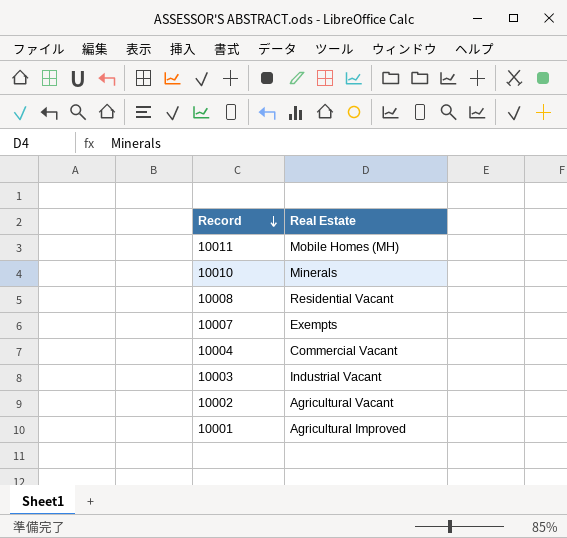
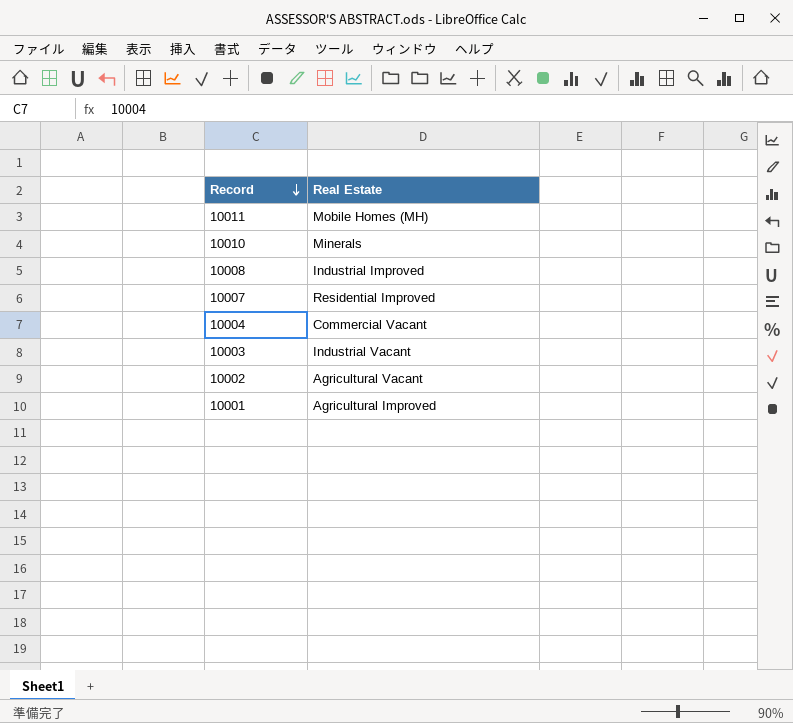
10008 | Real Estate: Residential Vacant -> Industrial Improved
10007 | Real Estate: Exempts -> Residential Improved

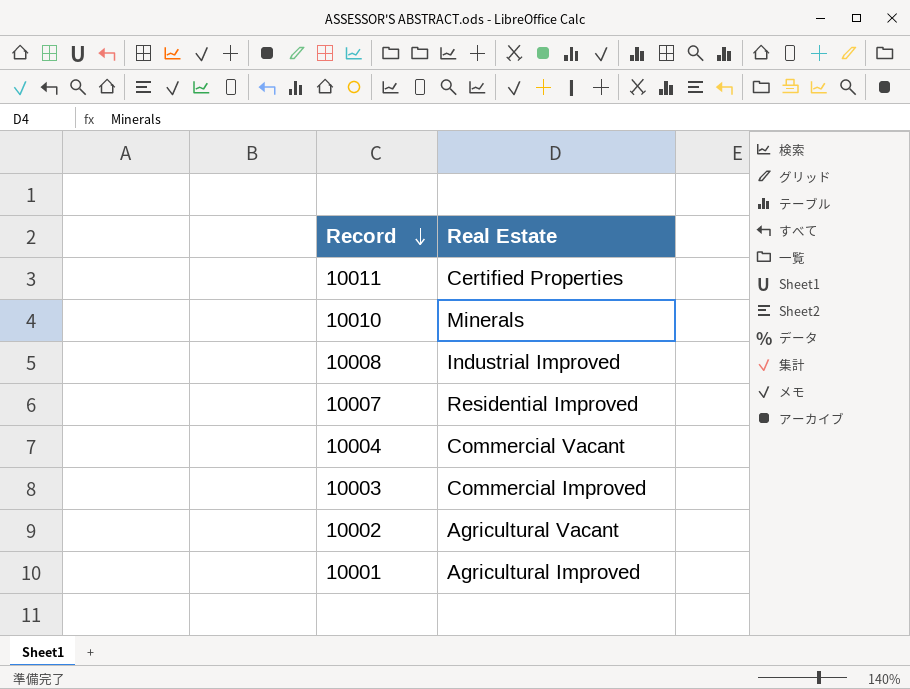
10011 | Real Estate: Mobile Homes (MH) -> Certified Properties
10003 | Real Estate: Industrial Vacant -> Commercial Improved

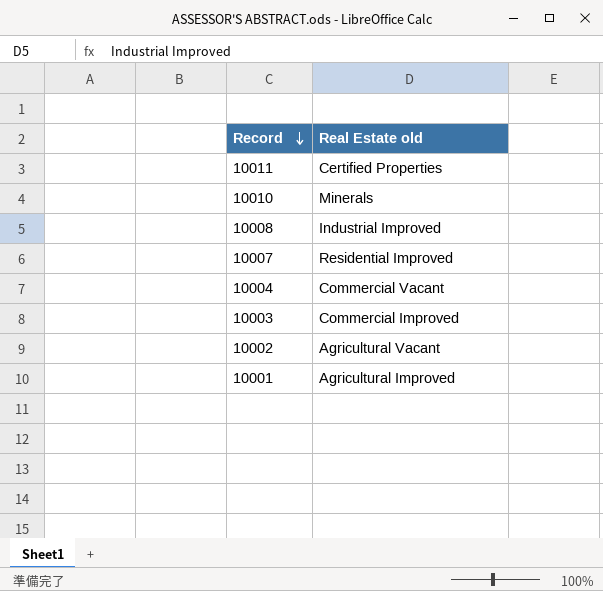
column name: Real Estate -> Real Estate old

